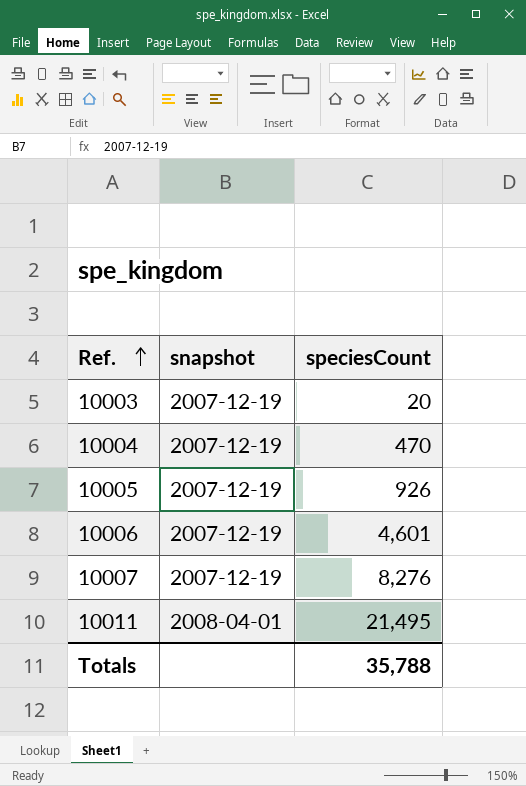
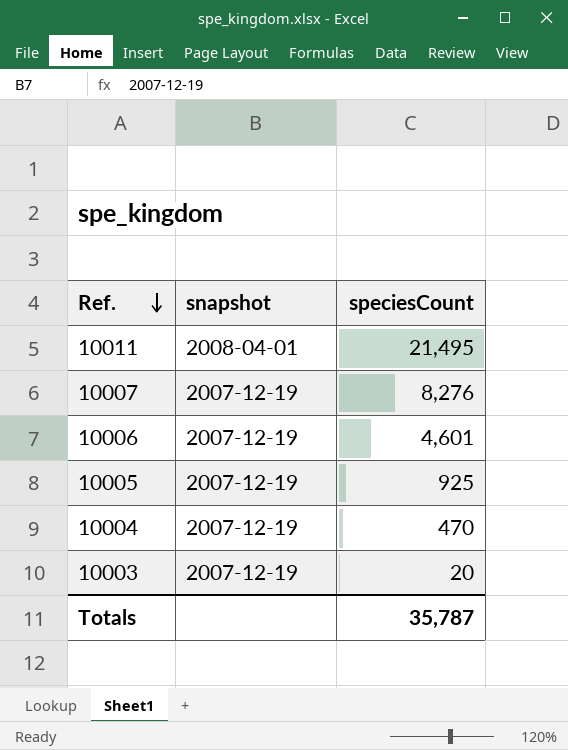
row order: Ref. ascending -> Ref. descending
10005 | speciesCount: 926 -> 925
Totals | speciesCount: 35,788 -> 35,787

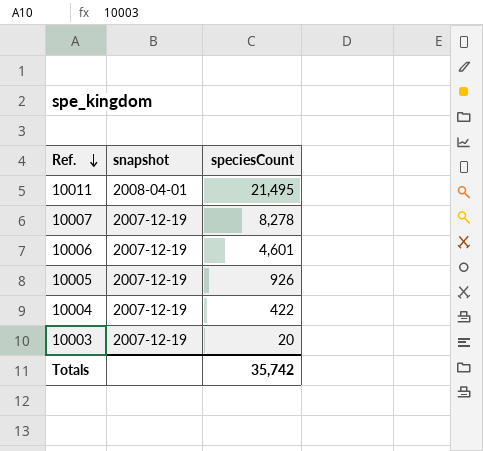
10007 | speciesCount: 8,276 -> 8,278
10005 | speciesCount: 925 -> 926
10004 | speciesCount: 470 -> 422
Totals | speciesCount: 35,787 -> 35,742

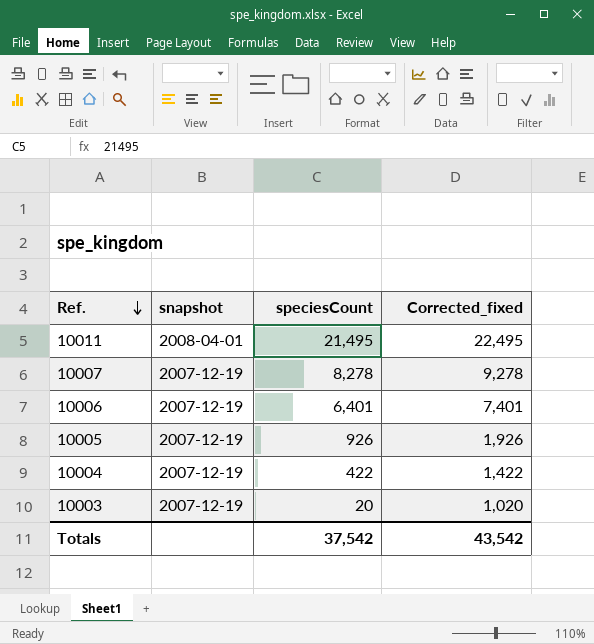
column Corrected_fixed | formula: none -> [speciesCount] + 1000
10006 | speciesCount: 4,601 -> 6,401
Totals | speciesCount: 35,742 -> 37,542

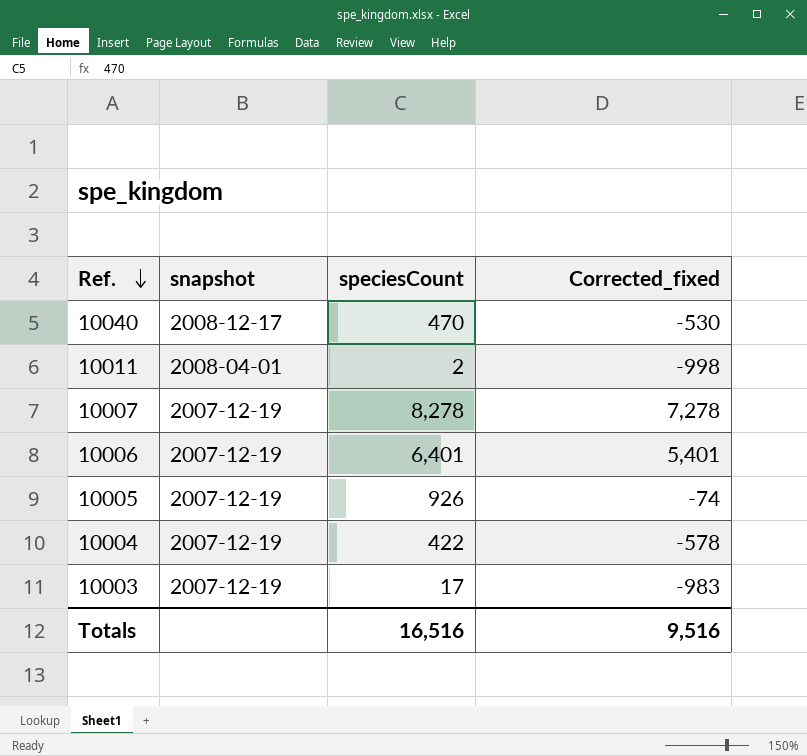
column Corrected_fixed | formula: [speciesCount] + 1000 -> [speciesCount] - 1000
row 10040: none -> 2008-12-17 | 470 | -530
10011 | speciesCount: 21,495 -> 2
10003 | speciesCount: 20 -> 17
Totals | speciesCount: 37,542 -> 16,516
Totals | Corrected_fixed: 43,542 -> 9,516

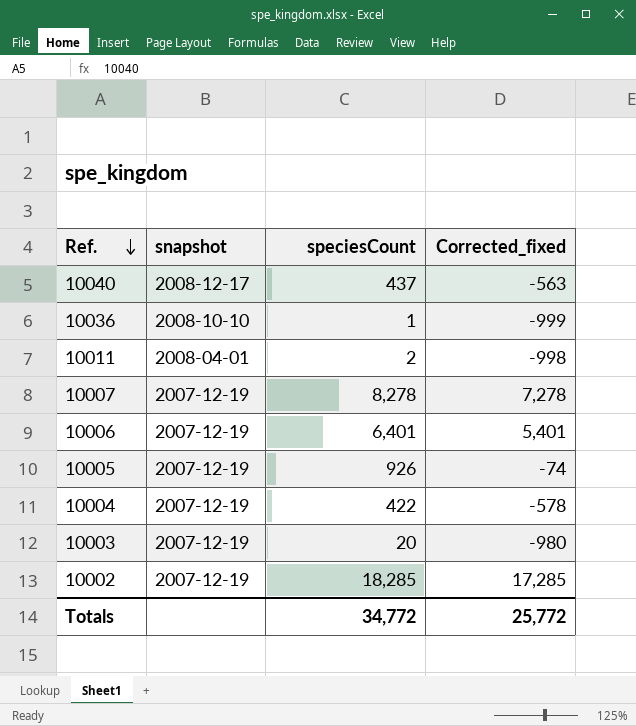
10040 | speciesCount: 470 -> 437
10040 | Corrected_fixed: -530 -> -563
row 10036: none -> 2008-10-10 | 1 | -999
10003 | speciesCount: 17 -> 20
10003 | Corrected_fixed: -983 -> -980
row 10002: none -> 2007-12-19 | 18,285 | 17,285
Totals | speciesCount: 16,516 -> 34,772
Totals | Corrected_fixed: 9,516 -> 25,772

